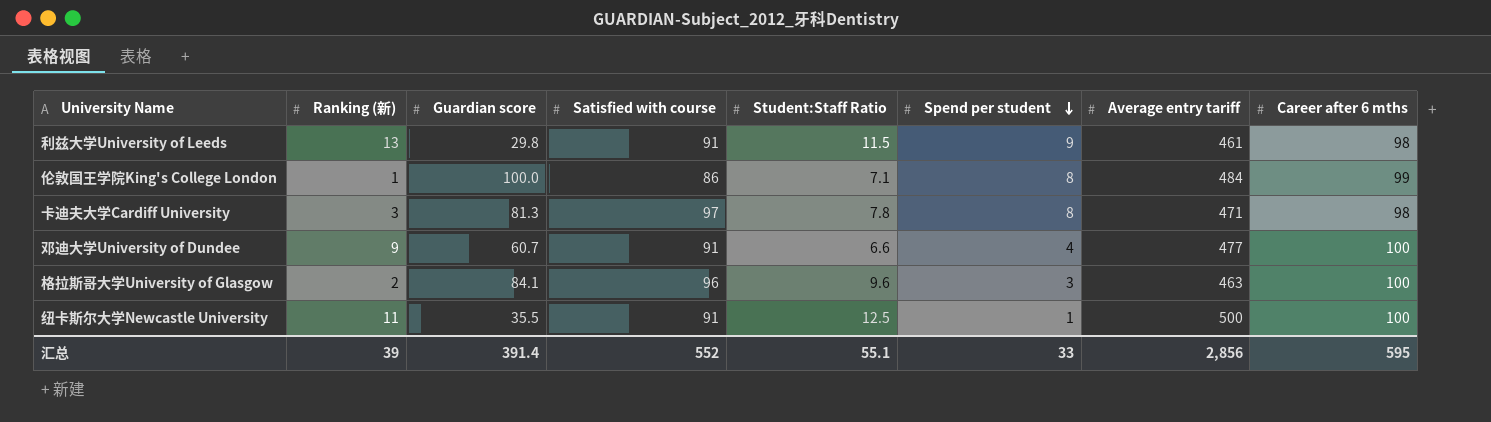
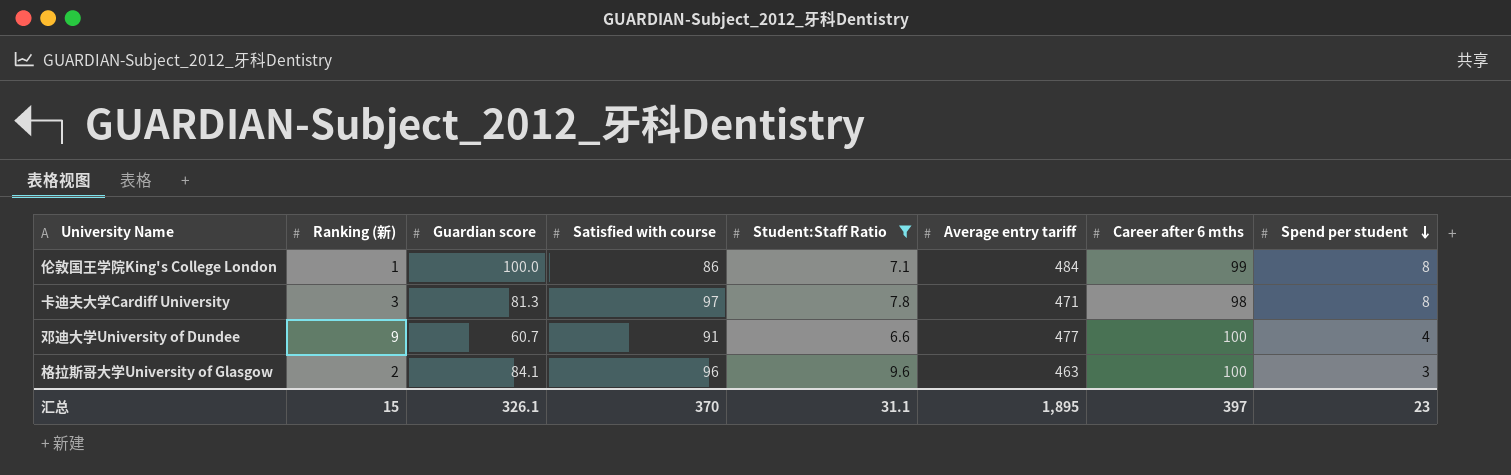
filter: none -> Student:Staff Ratio <= 9.6
column Spend per student | position: 6 -> 8
汇总 | Ranking (新): 39 -> 15
汇总 | Guardian score: 391.4 -> 326.1
汇总 | Satisfied with course: 552 -> 370
汇总 | Student:Staff Ratio: 55.1 -> 31.1
汇总 | Average entry tariff: 2,856 -> 1,895
汇总 | Career after 6 mths: 595 -> 397
汇总 | Spend per student: 33 -> 23

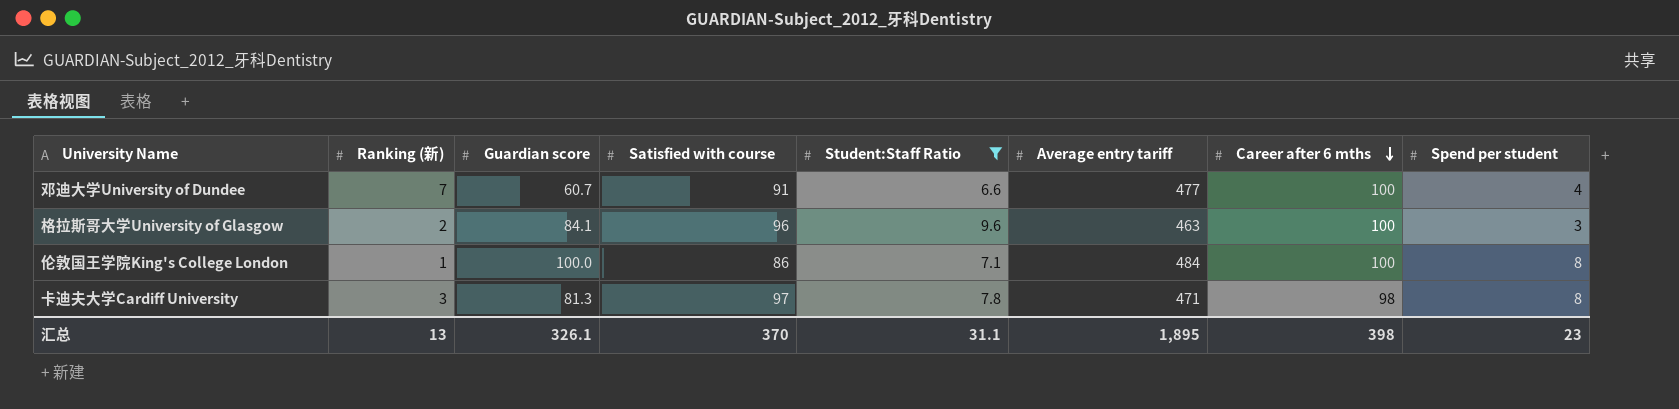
row order: Spend per student descending -> Career after 6 mths descending
邓迪大学University of Dundee | Ranking (新): 9 -> 7
伦敦国王学院King's College London | Career after 6 mths: 99 -> 100
汇总 | Ranking (新): 15 -> 13
汇总 | Career after 6 mths: 397 -> 398

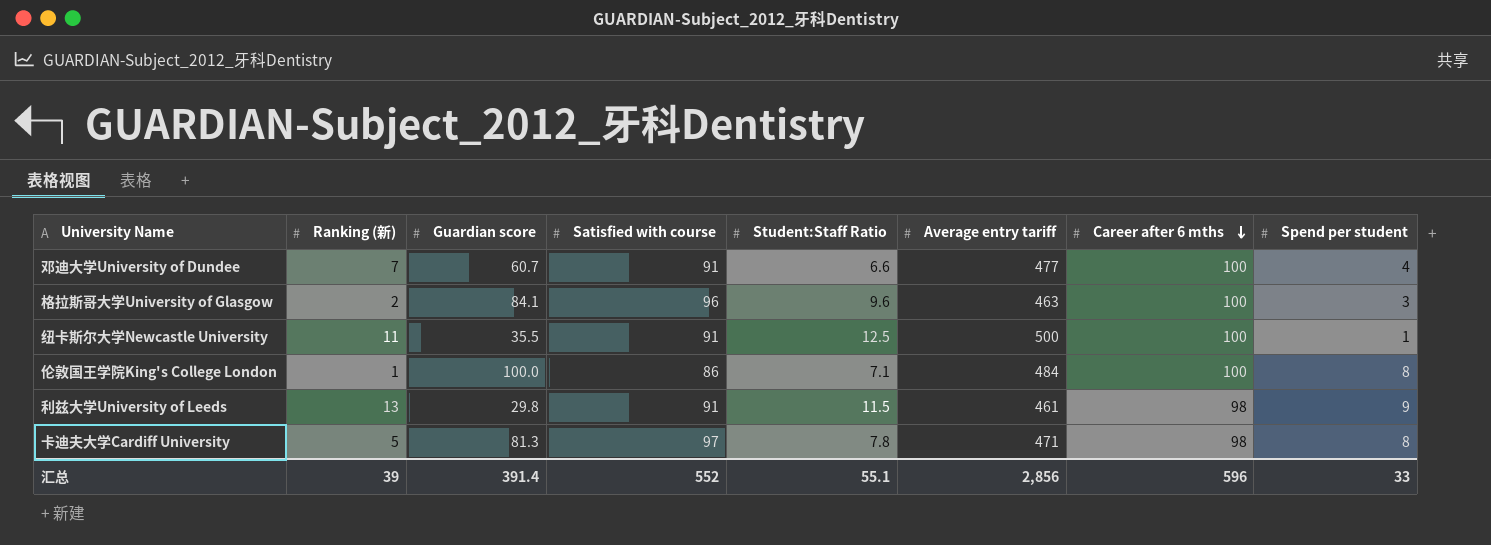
filter: Student:Staff Ratio <= 9.6 -> none
卡迪夫大学Cardiff University | Ranking (新): 3 -> 5
汇总 | Ranking (新): 13 -> 39
汇总 | Guardian score: 326.1 -> 391.4
汇总 | Satisfied with course: 370 -> 552
汇总 | Student:Staff Ratio: 31.1 -> 55.1
汇总 | Average entry tariff: 1,895 -> 2,856
汇总 | Career after 6 mths: 398 -> 596
汇总 | Spend per student: 23 -> 33

